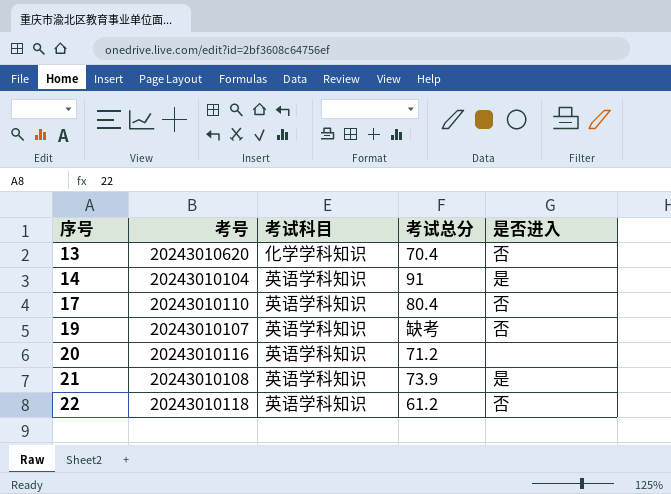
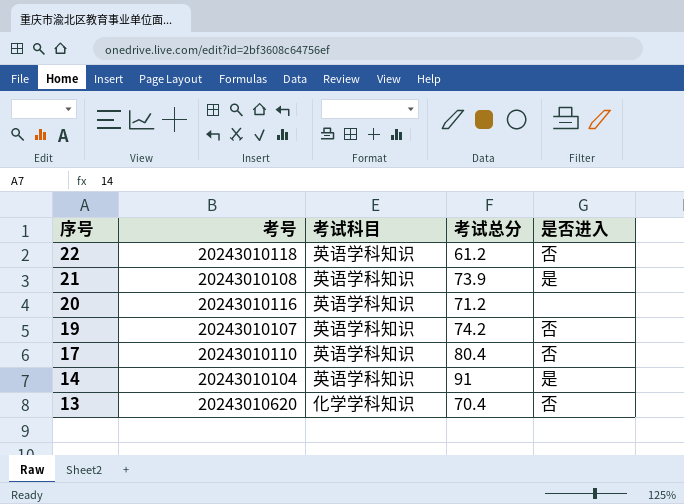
row order: 序号 ascending -> 序号 descending
19 | 考试总分: 缺考 -> 74.2

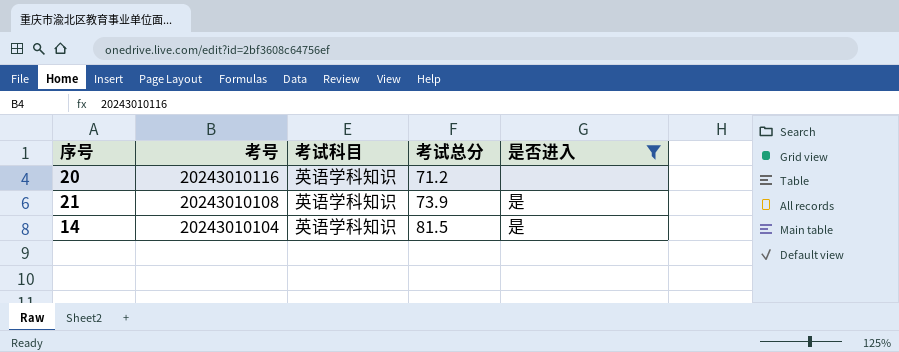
filter: none -> 是否进入 != 否
row order: 序号 descending -> 考号 descending
14 | 考试总分: 91 -> 81.5

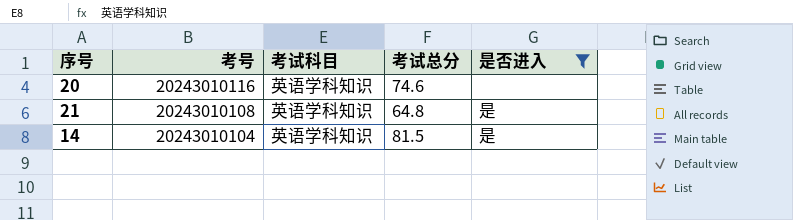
20 | 考试总分: 71.2 -> 74.6
21 | 考试总分: 73.9 -> 64.8

